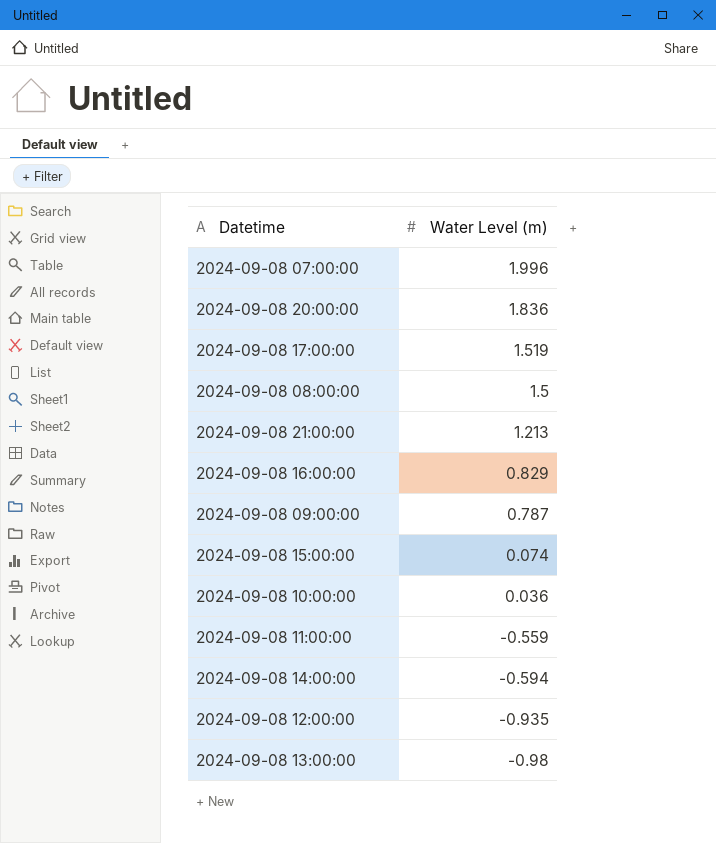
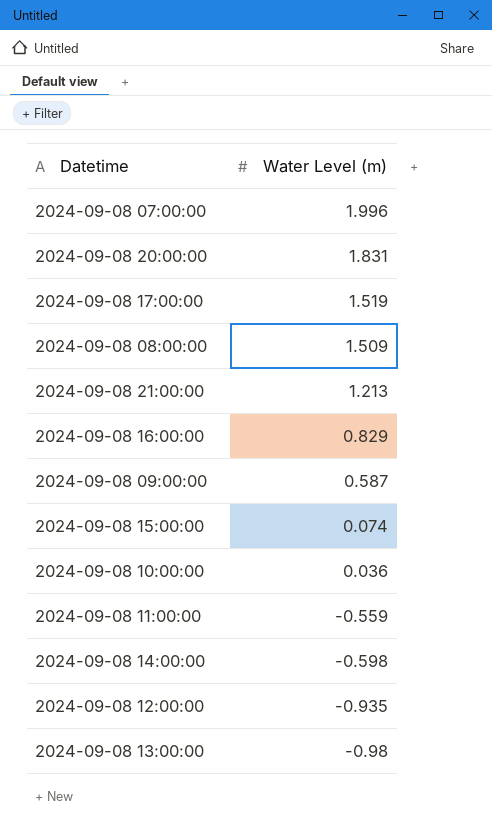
2024-09-08 20:00:00 | Water Level (m): 1.836 -> 1.831
2024-09-08 08:00:00 | Water Level (m): 1.5 -> 1.509
2024-09-08 09:00:00 | Water Level (m): 0.787 -> 0.587
2024-09-08 14:00:00 | Water Level (m): -0.594 -> -0.598

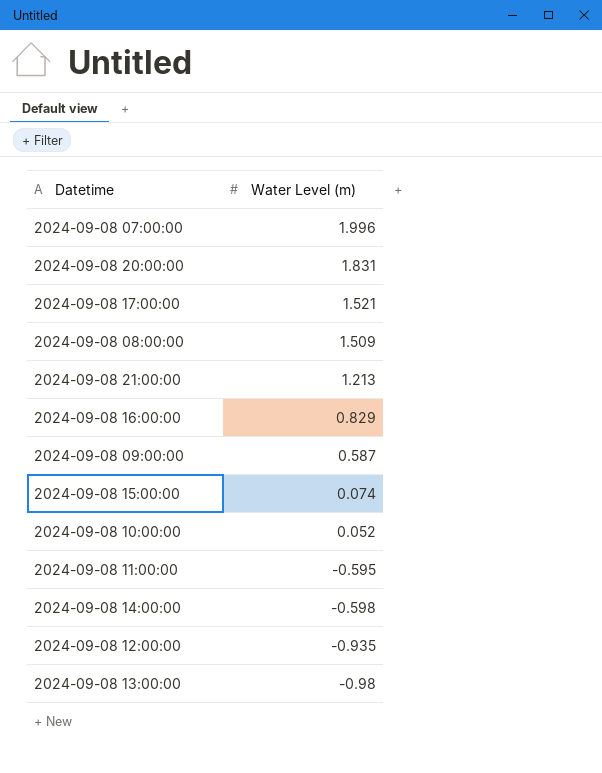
2024-09-08 17:00:00 | Water Level (m): 1.519 -> 1.521
2024-09-08 10:00:00 | Water Level (m): 0.036 -> 0.052
2024-09-08 11:00:00 | Water Level (m): -0.559 -> -0.595

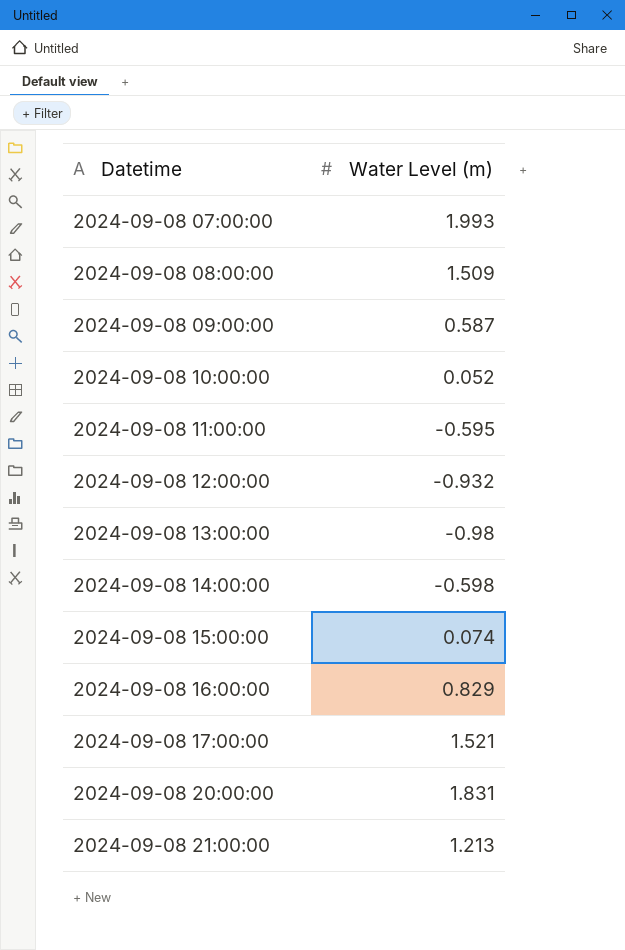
row order: Water Level (m) descending -> Datetime ascending
2024-09-08 07:00:00 | Water Level (m): 1.996 -> 1.993
2024-09-08 12:00:00 | Water Level (m): -0.935 -> -0.932

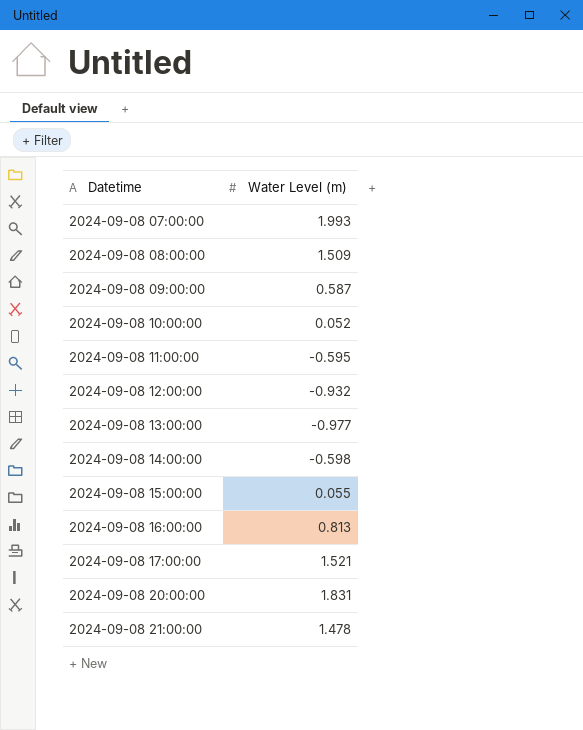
2024-09-08 13:00:00 | Water Level (m): -0.98 -> -0.977
2024-09-08 15:00:00 | Water Level (m): 0.074 -> 0.055
2024-09-08 16:00:00 | Water Level (m): 0.829 -> 0.813
2024-09-08 21:00:00 | Water Level (m): 1.213 -> 1.478

